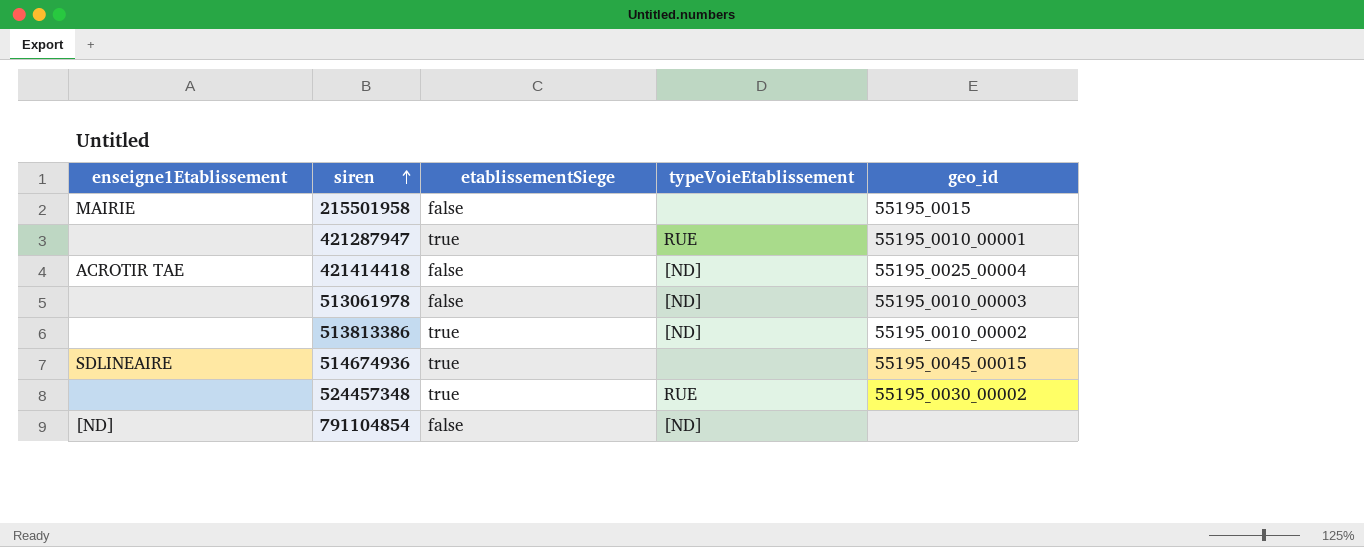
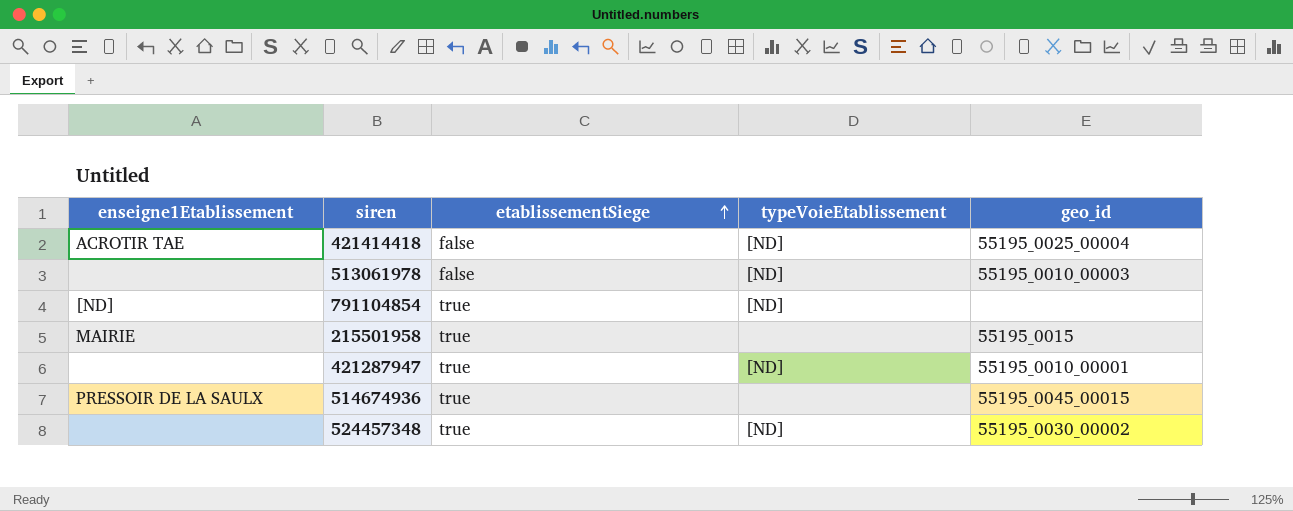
row order: siren ascending -> etablissementSiege ascending
row 513813386: none | true | [ND] | 55195_0010_00002 -> none
791104854 | etablissementSiege: false -> true
215501958 | etablissementSiege: false -> true
421287947 | typeVoieEtablissement: RUE -> [ND]
514674936 | enseigne1Etablissement: SDLINEAIRE -> PRESSOIR DE LA SAULX
524457348 | typeVoieEtablissement: RUE -> [ND]

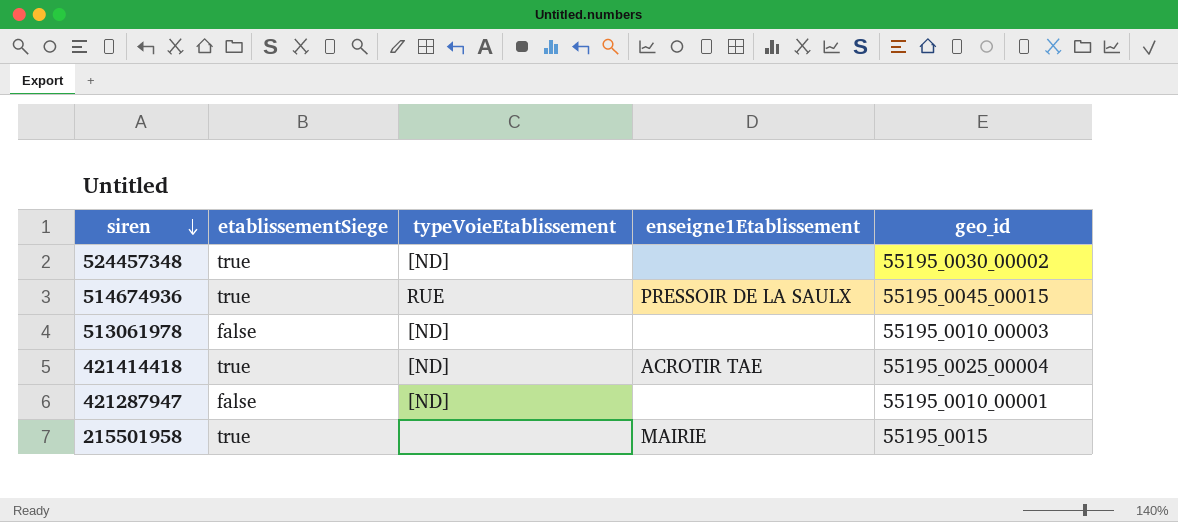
row order: etablissementSiege ascending -> siren descending
column enseigne1Etablissement | position: 1 -> 4
row 791104854: [ND] | true | [ND] | none -> none
514674936 | typeVoieEtablissement: none -> RUE
421414418 | etablissementSiege: false -> true
421287947 | etablissementSiege: true -> false

